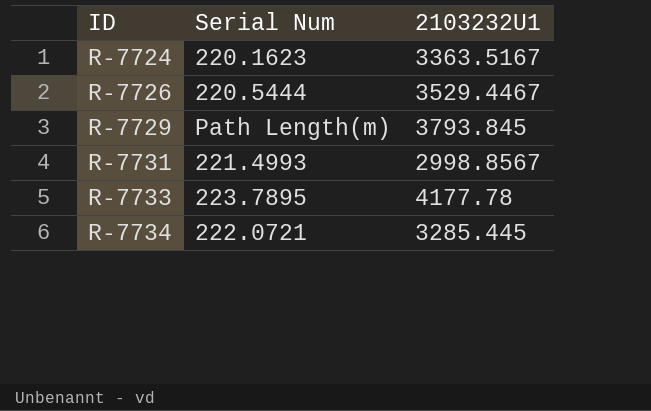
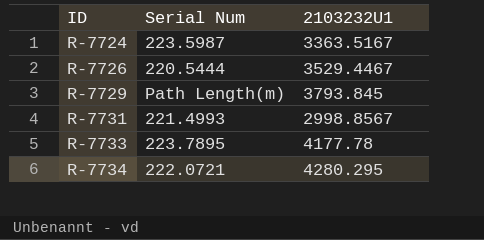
R-7724 | Serial Num: 220.1623 -> 223.5987
R-7734 | 2103232U1: 3285.445 -> 4280.295

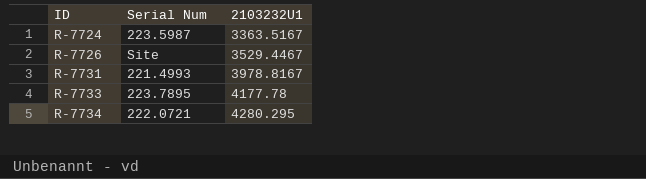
row R-7729: Path Length(m) | 3793.845 -> none
R-7726 | Serial Num: 220.5444 -> Site
R-7731 | 2103232U1: 2998.8567 -> 3978.8167

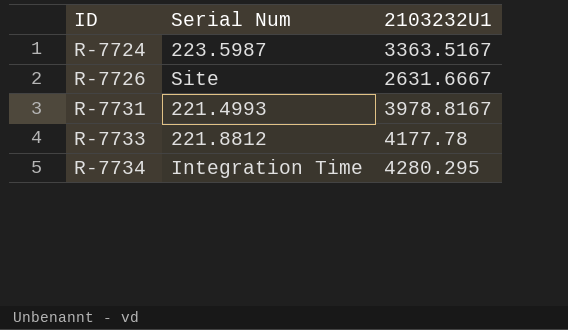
R-7726 | 2103232U1: 3529.4467 -> 2631.6667
R-7733 | Serial Num: 223.7895 -> 221.8812
R-7734 | Serial Num: 222.0721 -> Integration Time

